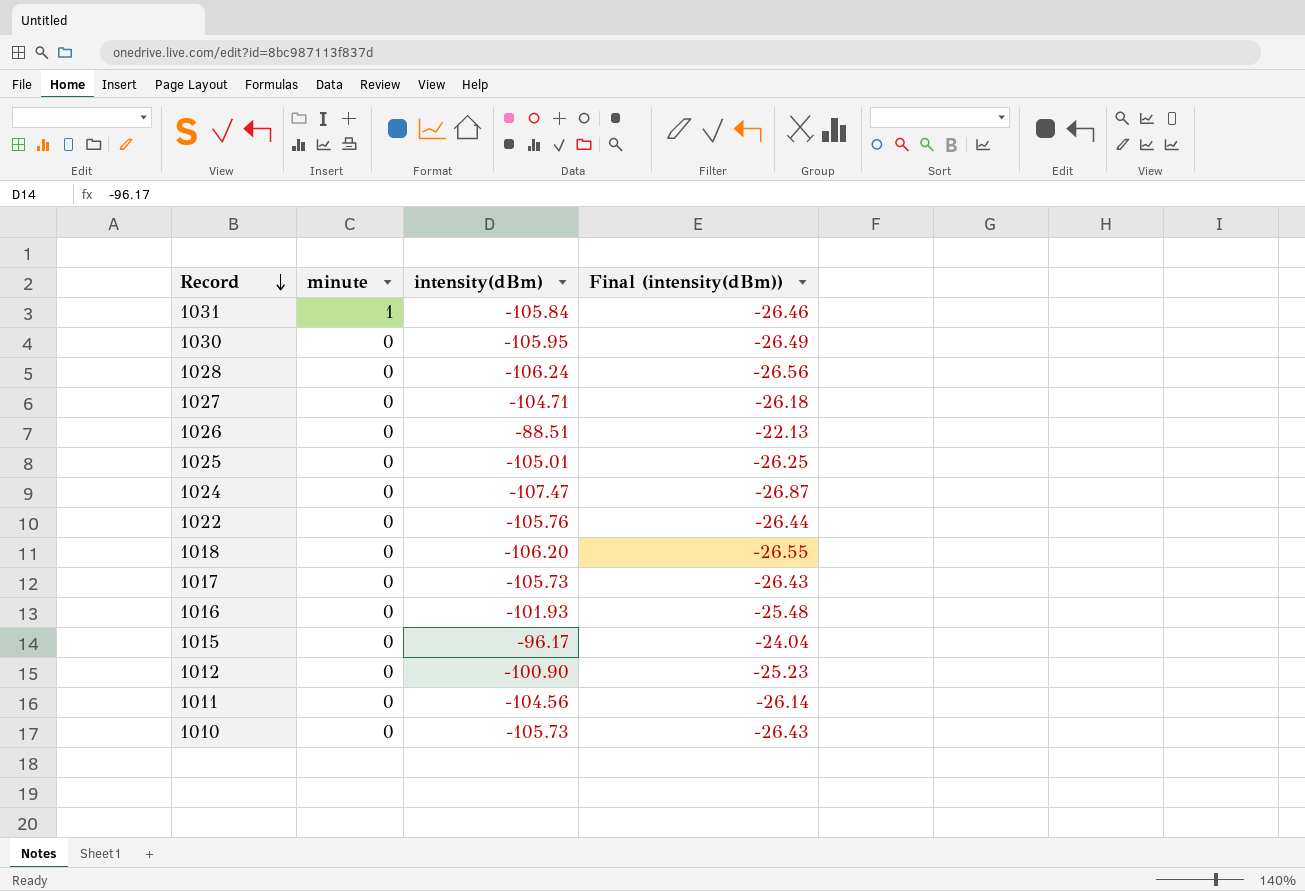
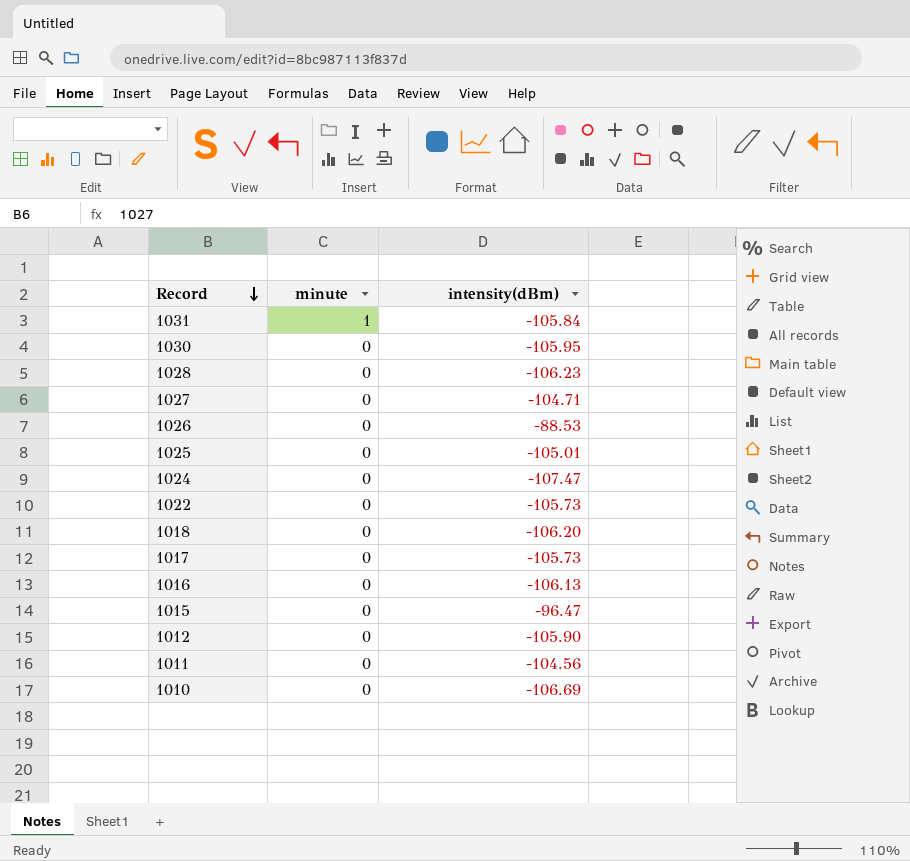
column Final (intensity(dBm)) | formula: [intensity(dBm)] * 0.25 -> none
1028 | intensity(dBm): -106.24 -> -106.23
1026 | intensity(dBm): -88.51 -> -88.53
1022 | intensity(dBm): -105.76 -> -105.73
1016 | intensity(dBm): -101.93 -> -106.13
1015 | intensity(dBm): -96.17 -> -96.47
1012 | intensity(dBm): -100.90 -> -105.90
1010 | intensity(dBm): -105.73 -> -106.69

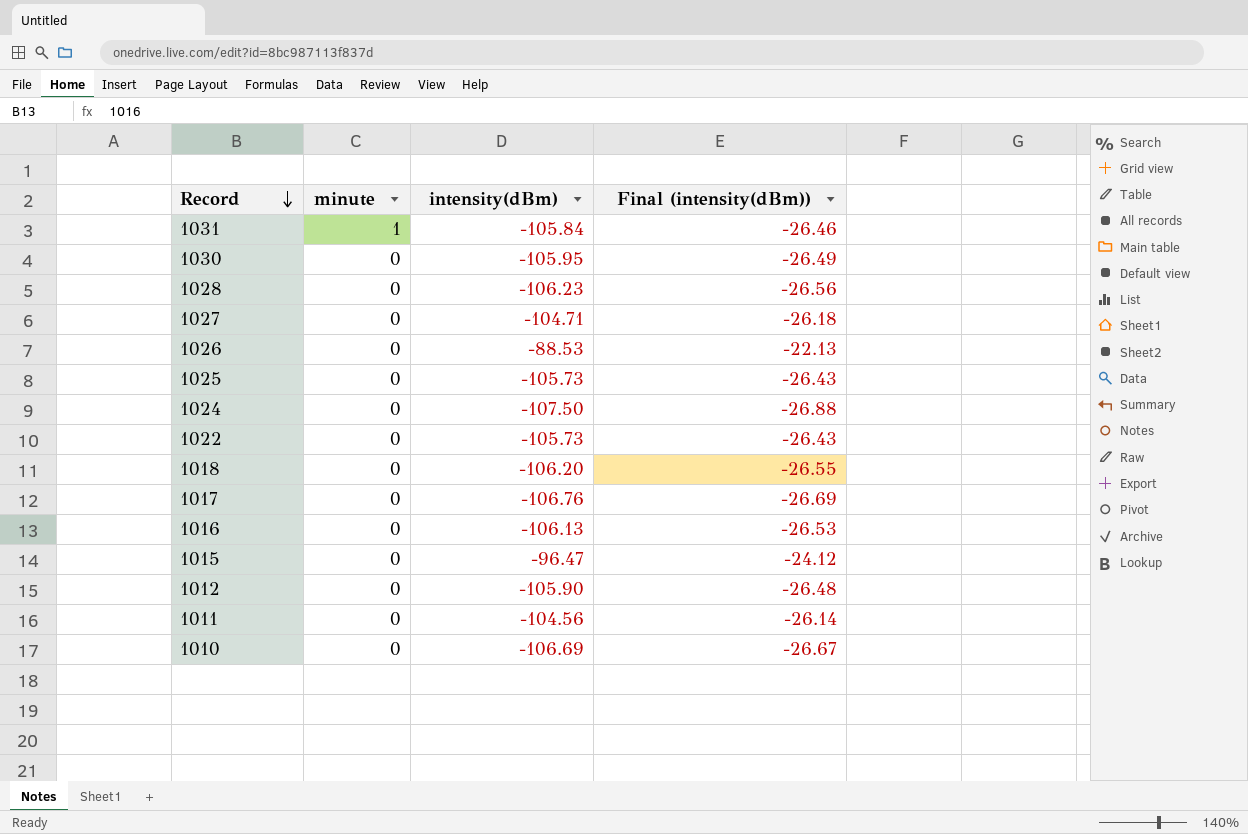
column Final (intensity(dBm)) | formula: none -> [intensity(dBm)] * 0.25
1025 | intensity(dBm): -105.01 -> -105.73
1024 | intensity(dBm): -107.47 -> -107.50
1017 | intensity(dBm): -105.73 -> -106.76

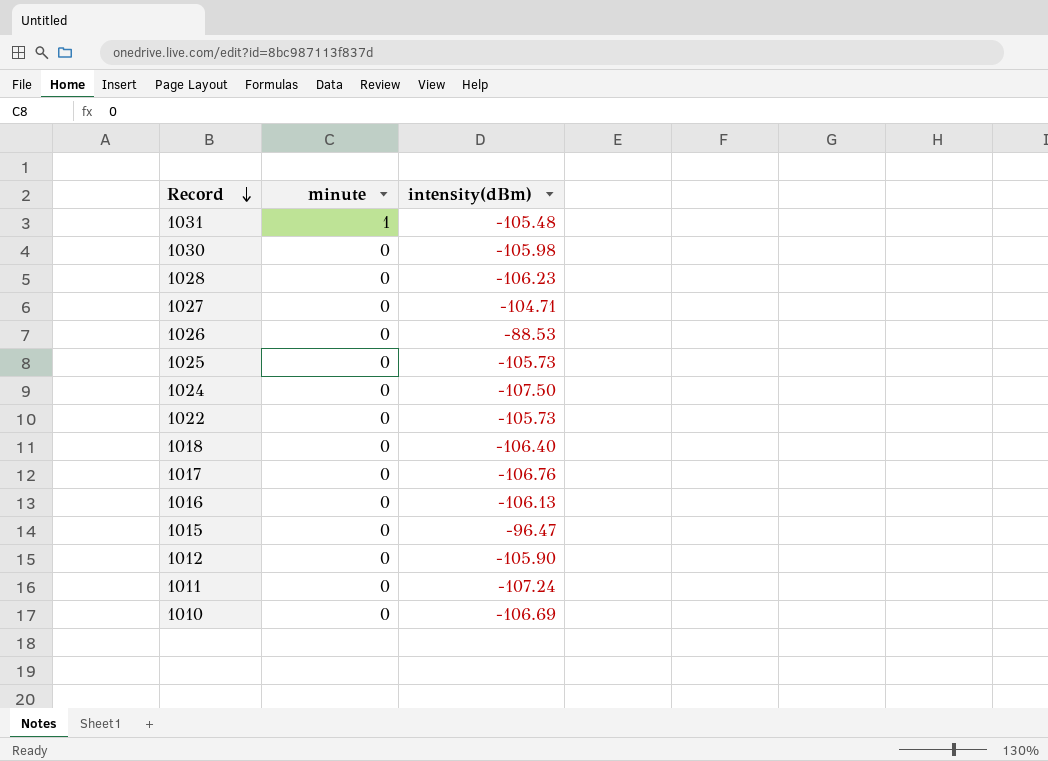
column Final (intensity(dBm)) | formula: [intensity(dBm)] * 0.25 -> none
1031 | intensity(dBm): -105.84 -> -105.48
1030 | intensity(dBm): -105.95 -> -105.98
1018 | intensity(dBm): -106.20 -> -106.40
1011 | intensity(dBm): -104.56 -> -107.24

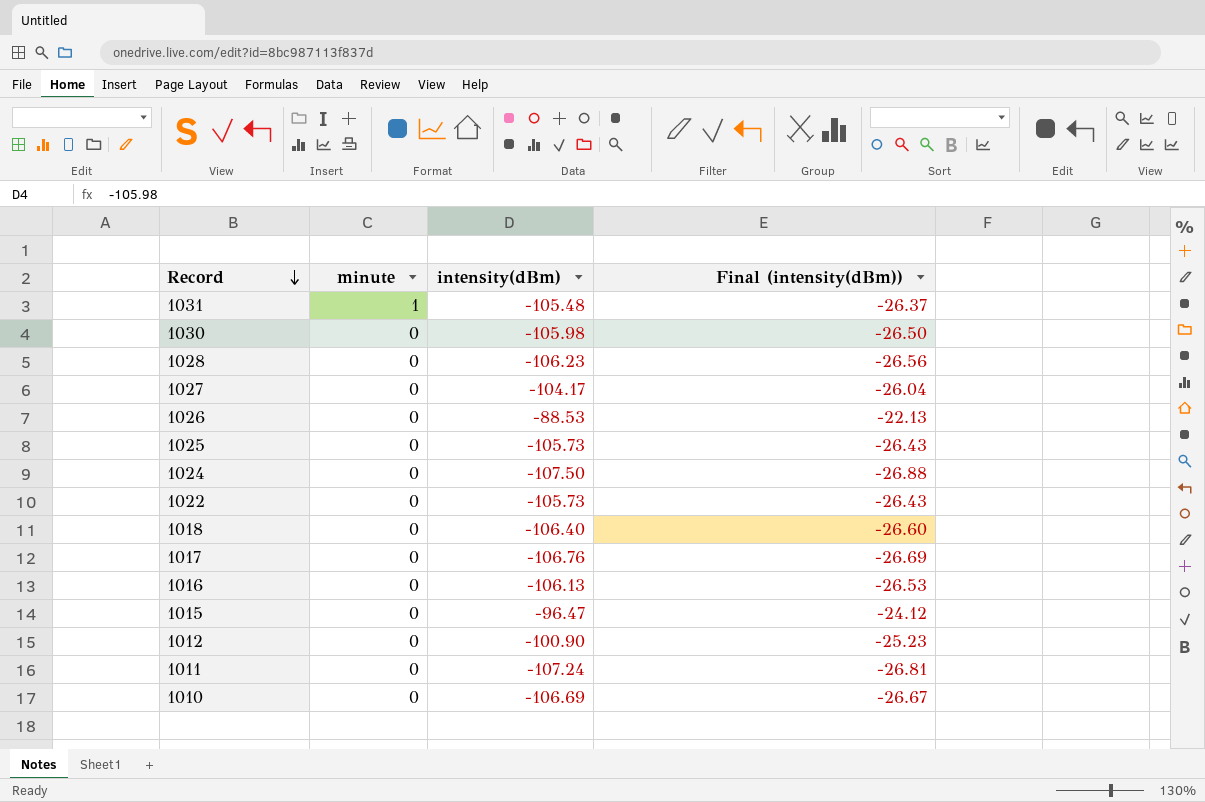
column Final (intensity(dBm)) | formula: none -> [intensity(dBm)] * 0.25
1027 | intensity(dBm): -104.71 -> -104.17
1012 | intensity(dBm): -105.90 -> -100.90

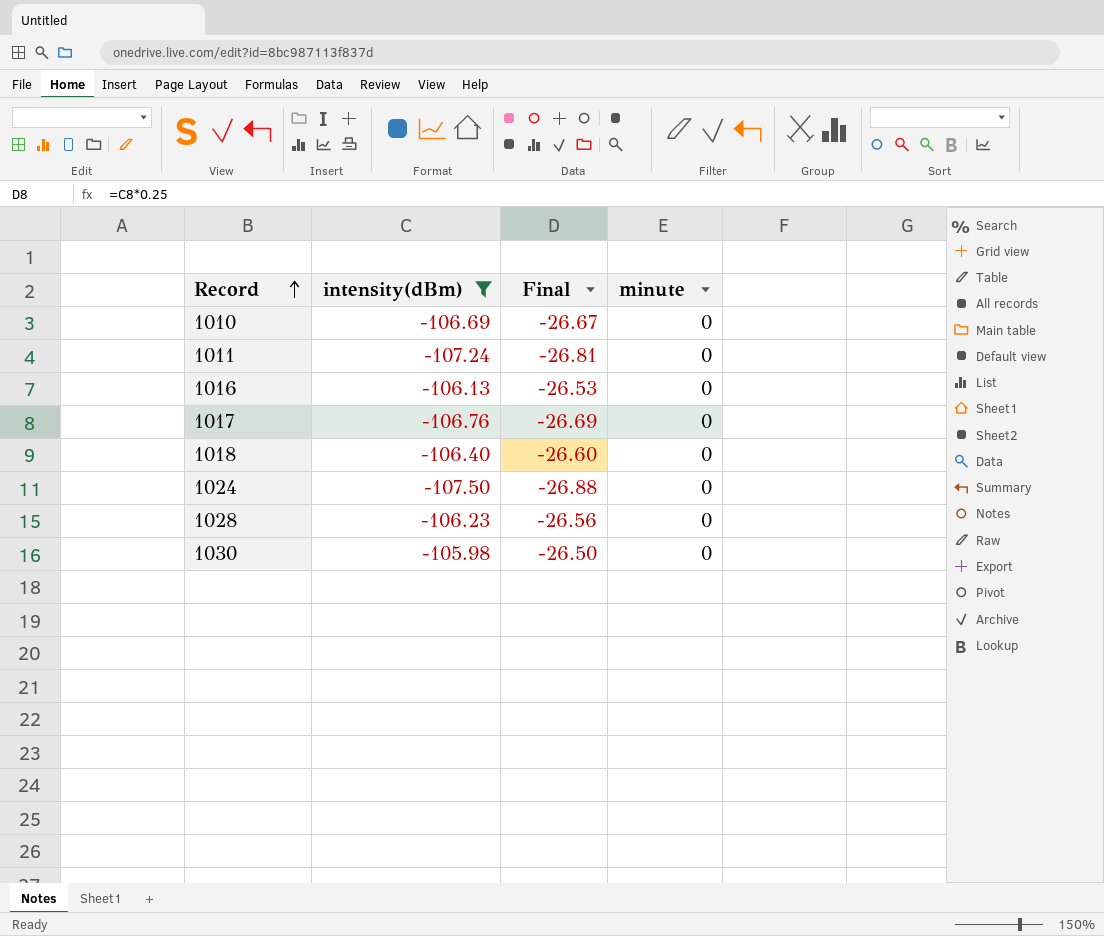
filter: none -> intensity(dBm) <= -105.98
row order: Record descending -> Record ascending
column name: Final (intensity(dBm)) -> Final
column minute | position: 2 -> 4

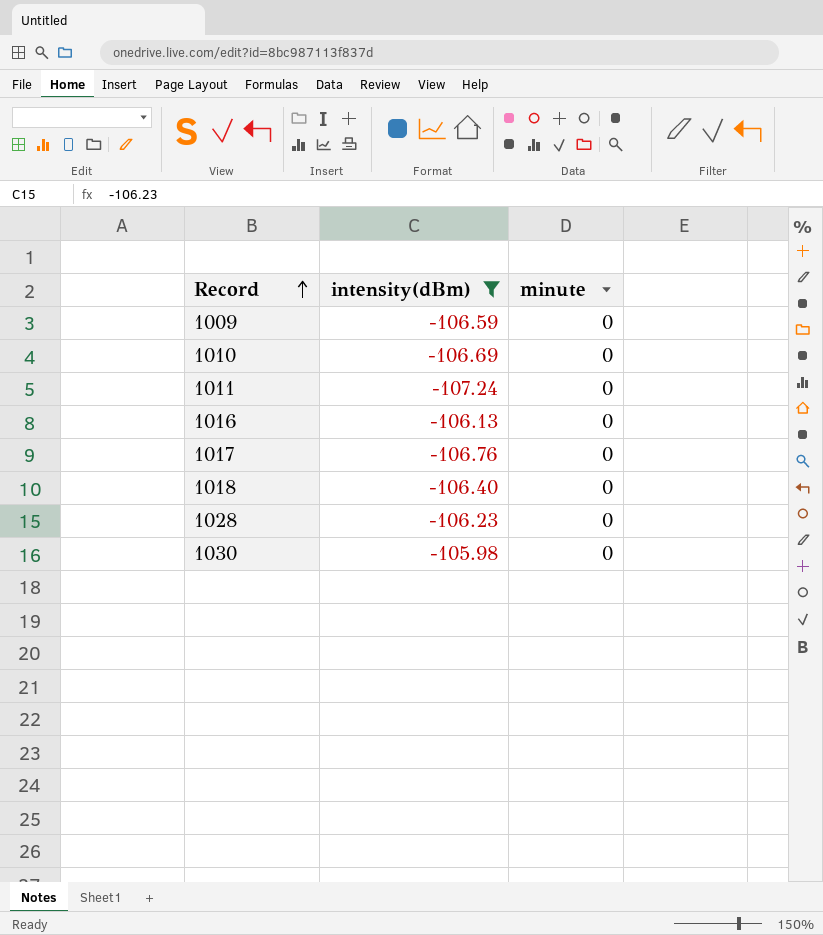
column Final | formula: [intensity(dBm)] * 0.25 -> none
row 1024: -107.50 | -26.88 | 0 -> none
row 1009: none -> -106.59 | 0

